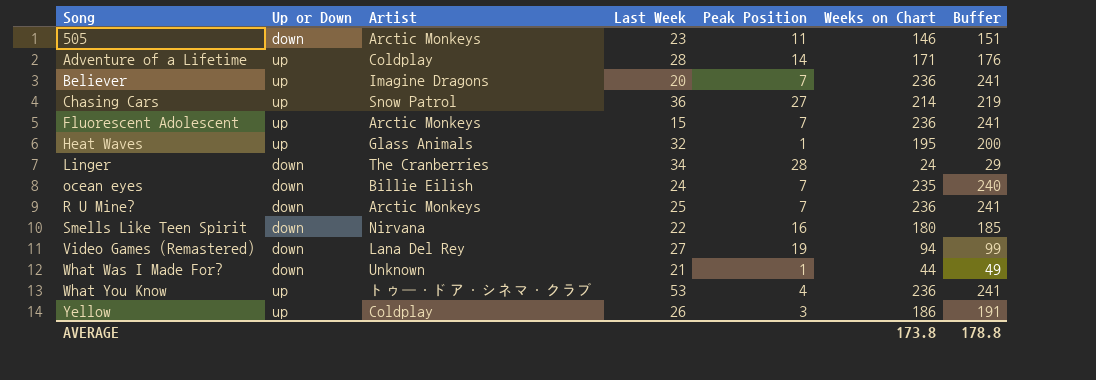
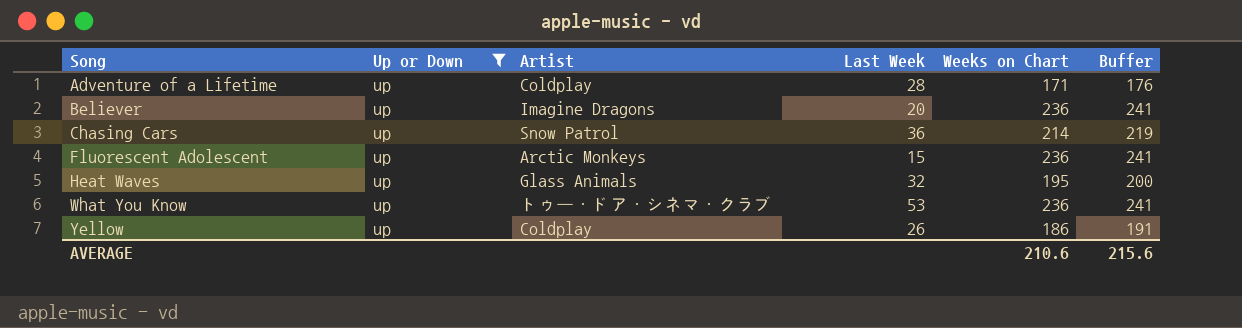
filter: none -> Up or Down = up
column Peak Position | position: 5 -> none
AVERAGE | Weeks on Chart: 173.8 -> 210.6
AVERAGE | Buffer: 178.8 -> 215.6

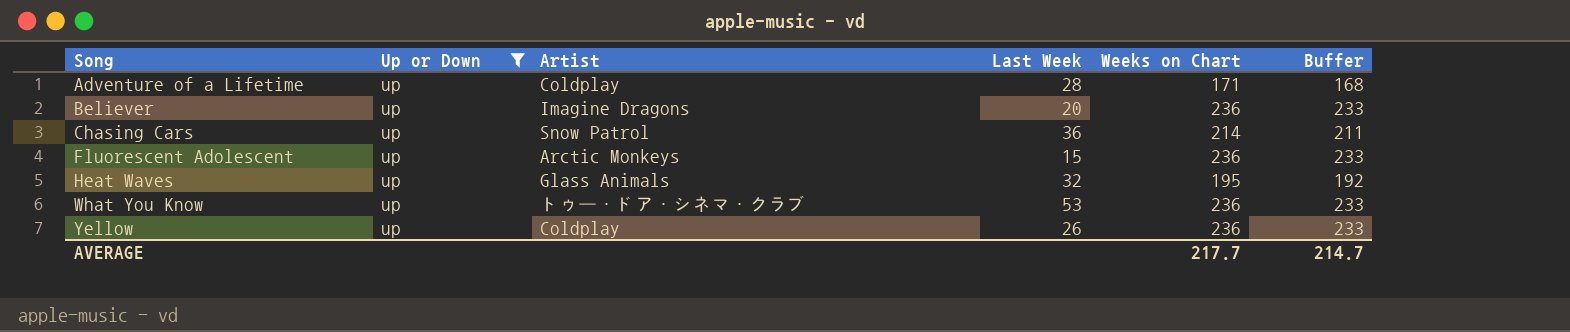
column Buffer | formula: [Weeks on Chart] + 5 -> [Weeks on Chart] - 3
Yellow | Weeks on Chart: 186 -> 236
AVERAGE | Weeks on Chart: 210.6 -> 217.7
AVERAGE | Buffer: 215.6 -> 214.7

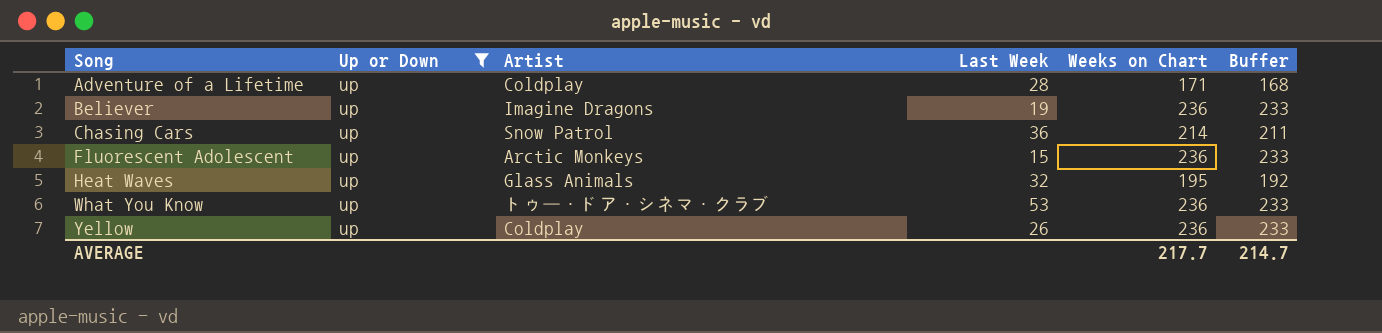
Believer | Last Week: 20 -> 19

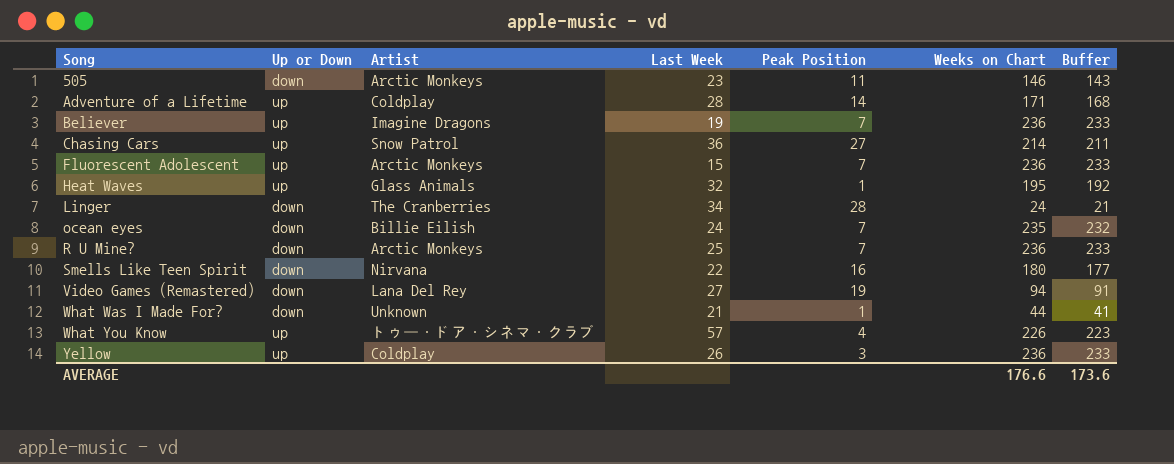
filter: Up or Down = up -> none
column Peak Position | position: none -> 5
What You Know | Last Week: 53 -> 57
What You Know | Weeks on Chart: 236 -> 226
What You Know | Buffer: 233 -> 223
AVERAGE | Weeks on Chart: 217.7 -> 176.6
AVERAGE | Buffer: 214.7 -> 173.6

